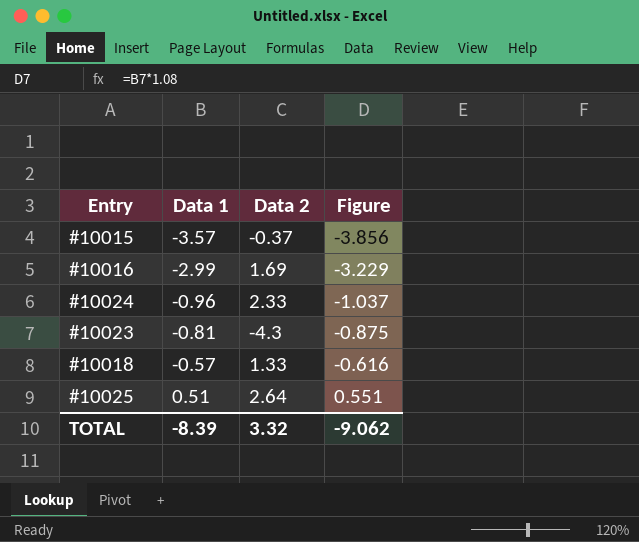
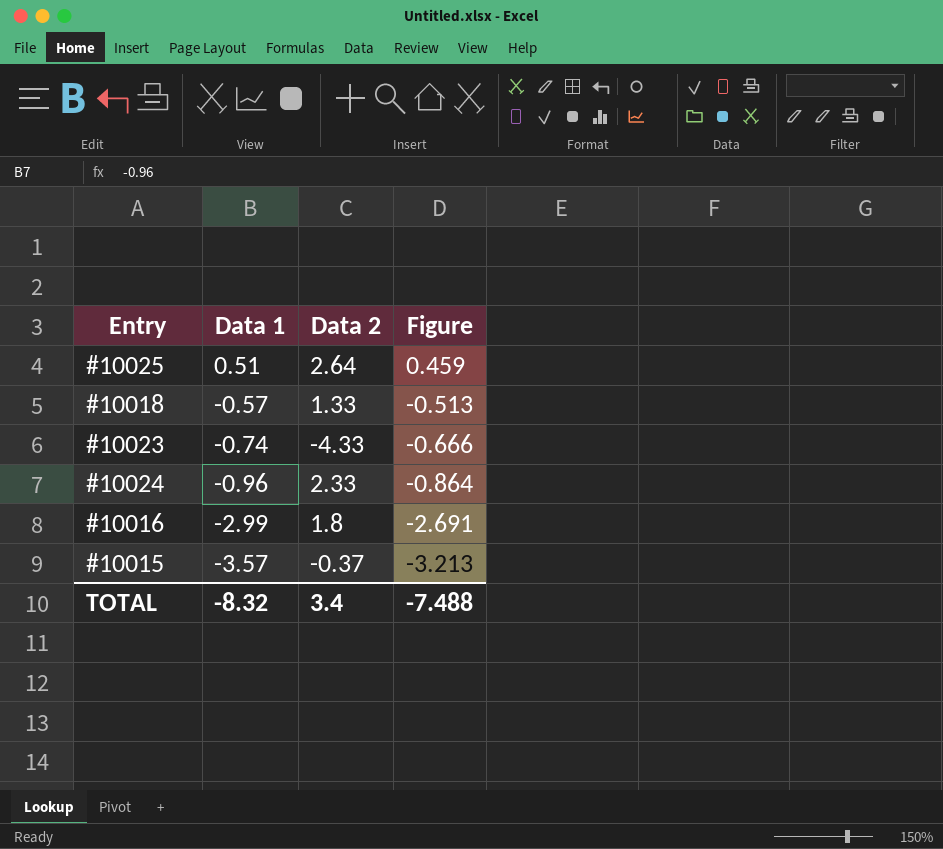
row order: Data 1 ascending -> Data 1 descending
column Figure | formula: [Data 1] * 1.08 -> [Data 1] * 0.9
#10023 | Data 1: -0.81 -> -0.74
#10023 | Data 2: -4.3 -> -4.33
#10016 | Data 2: 1.69 -> 1.8
TOTAL | Data 1: -8.39 -> -8.32
TOTAL | Data 2: 3.32 -> 3.4
TOTAL | Figure: -9.062 -> -7.488

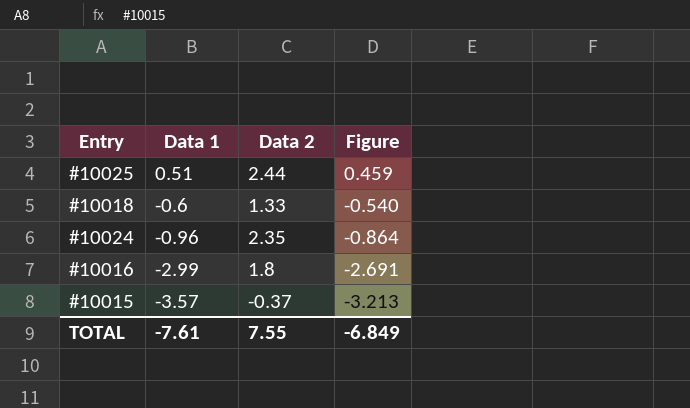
row #10023: -0.74 | -4.33 | -0.666 -> none
#10025 | Data 2: 2.64 -> 2.44
#10018 | Data 1: -0.57 -> -0.6
#10018 | Figure: -0.513 -> -0.540
#10024 | Data 2: 2.33 -> 2.35
TOTAL | Data 1: -8.32 -> -7.61
TOTAL | Data 2: 3.4 -> 7.55
TOTAL | Figure: -7.488 -> -6.849

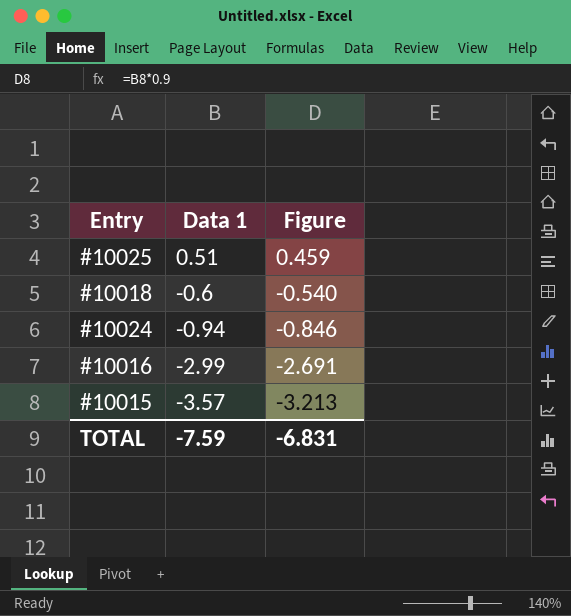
column Data 2 | position: 3 -> none
#10024 | Data 1: -0.96 -> -0.94
#10024 | Figure: -0.864 -> -0.846
TOTAL | Data 1: -7.61 -> -7.59
TOTAL | Figure: -6.849 -> -6.831

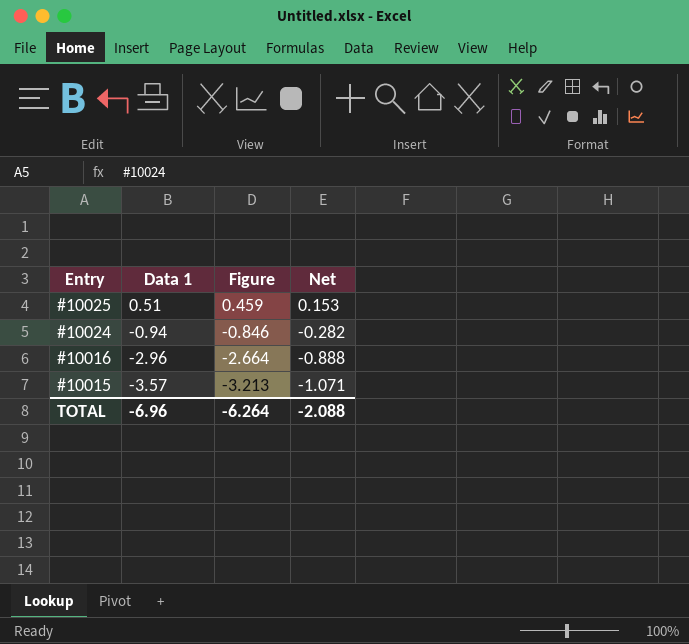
column Net | formula: none -> [Data 1] * 0.3
row #10018: -0.6 | -0.540 -> none
#10016 | Data 1: -2.99 -> -2.96
#10016 | Figure: -2.691 -> -2.664
TOTAL | Data 1: -7.59 -> -6.96
TOTAL | Figure: -6.831 -> -6.264

